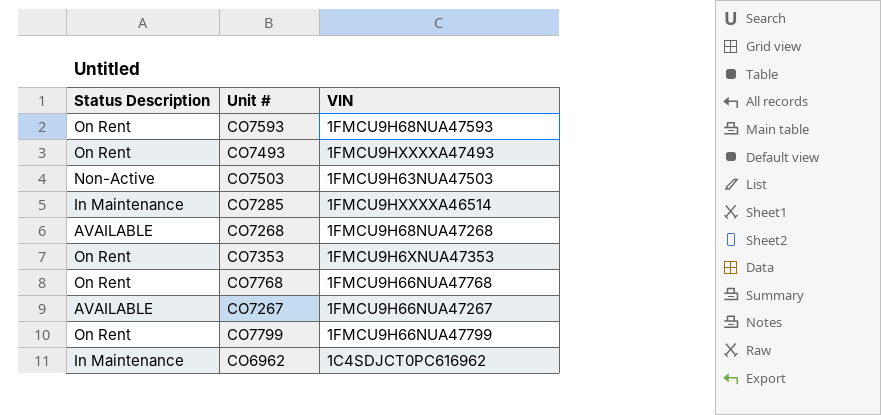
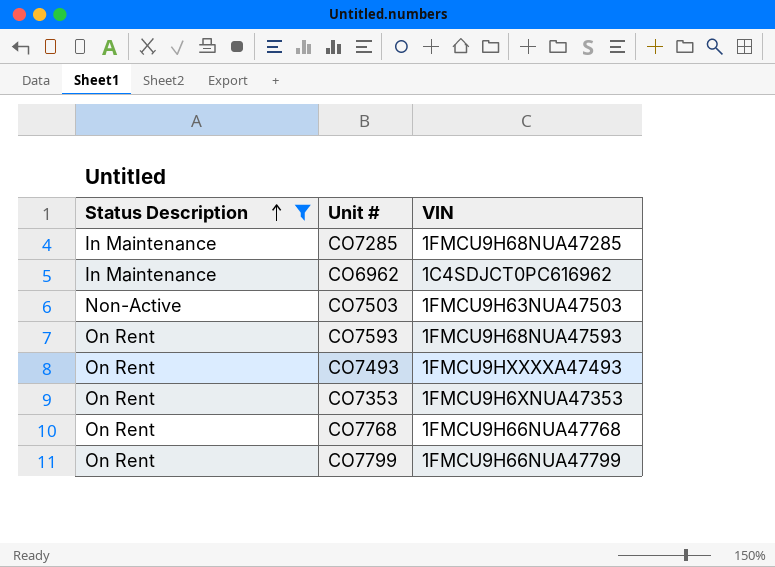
filter: none -> Status Description != AVAILABLE
row order: none -> Status Description ascending
CO7285 | VIN: 1FMCU9HXXXXA46514 -> 1FMCU9H68NUA47285

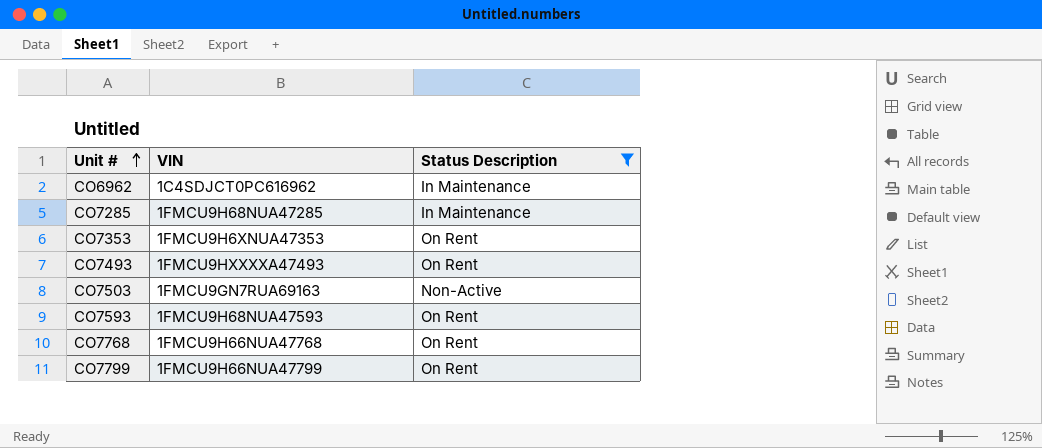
row order: Status Description ascending -> Unit # ascending
column Status Description | position: 1 -> 3
CO7503 | VIN: 1FMCU9H63NUA47503 -> 1FMCU9GN7RUA69163

